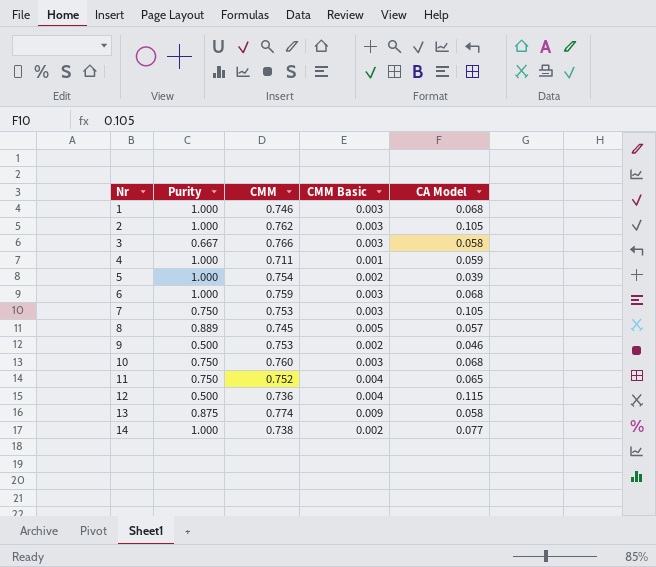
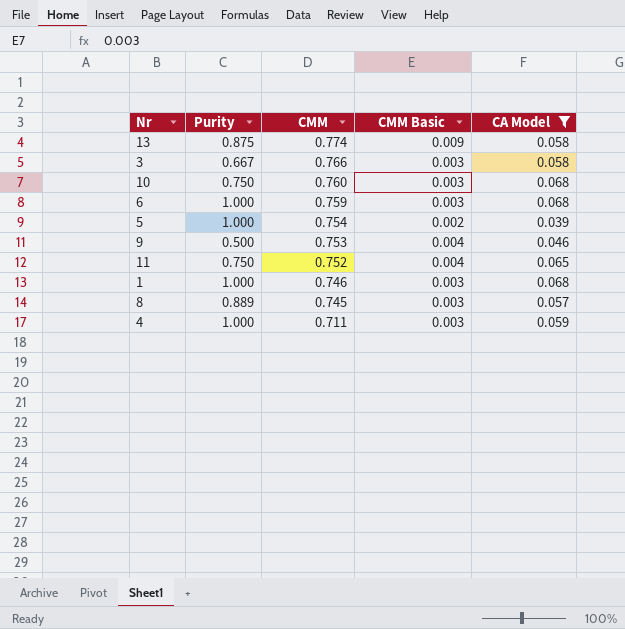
filter: none -> CA Model <= 0.068
row order: Nr ascending -> CMM descending
9 | CMM Basic: 0.002 -> 0.004
8 | CMM Basic: 0.005 -> 0.003
4 | CMM Basic: 0.001 -> 0.003

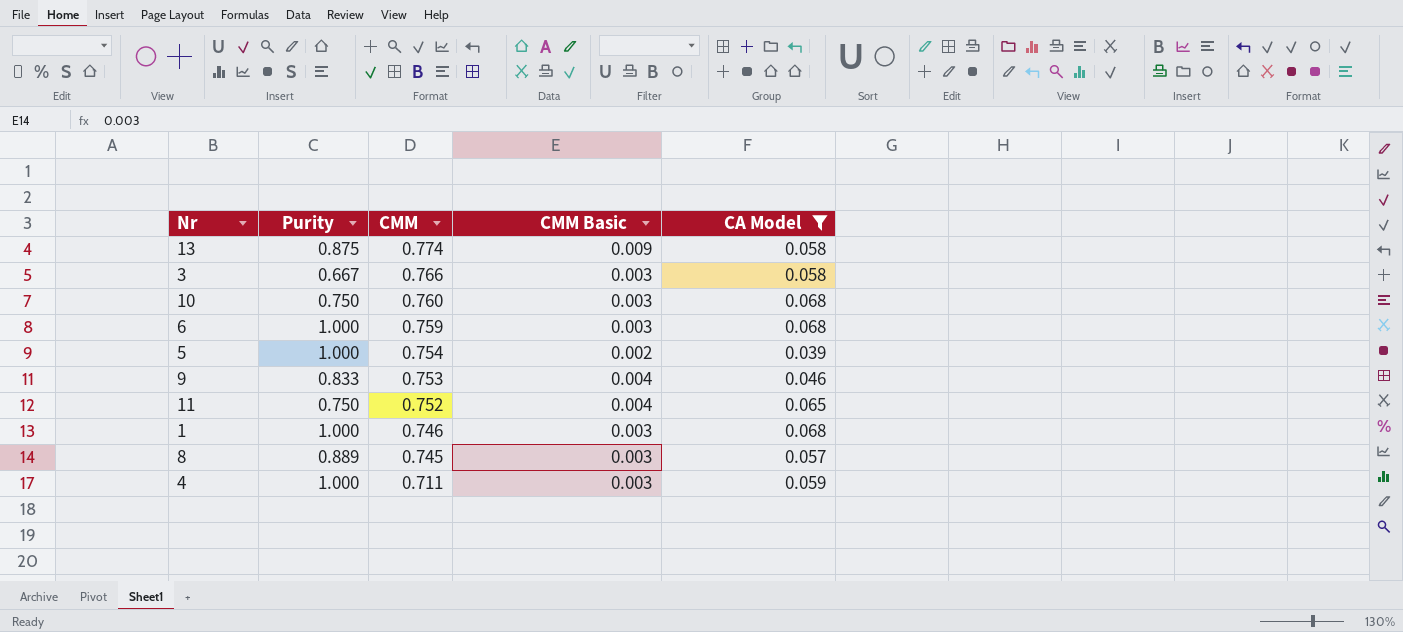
9 | Purity: 0.500 -> 0.833

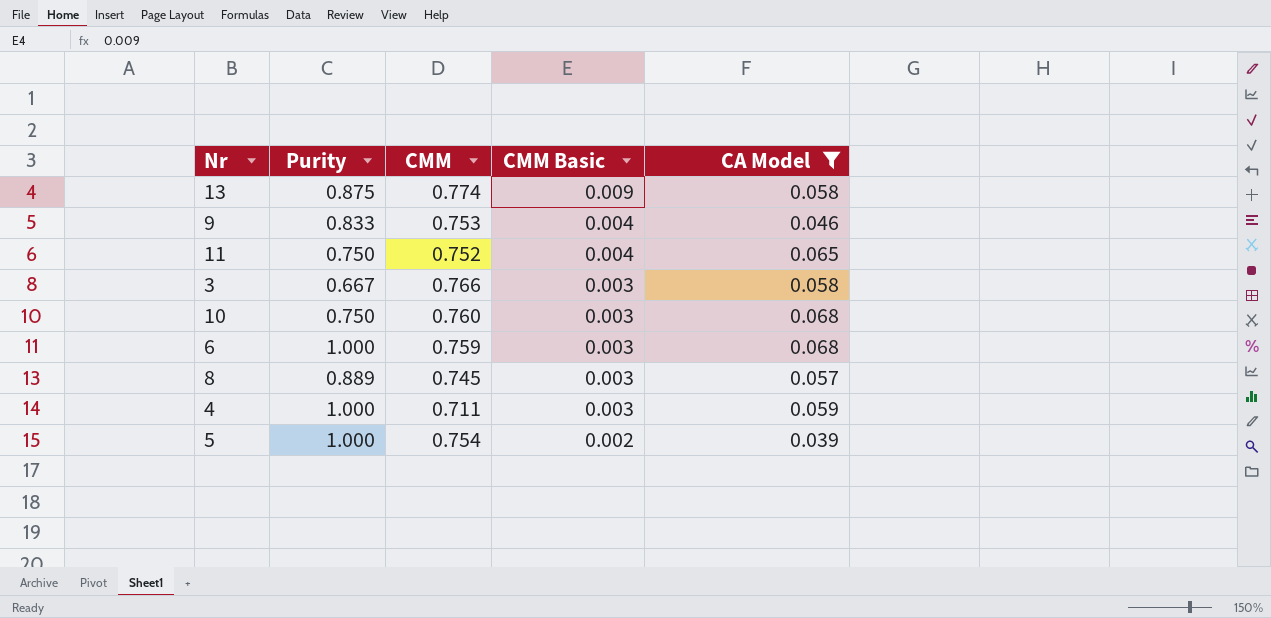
row order: CMM descending -> CMM Basic descending
row 1: 1.000 | 0.746 | 0.003 | 0.068 -> none

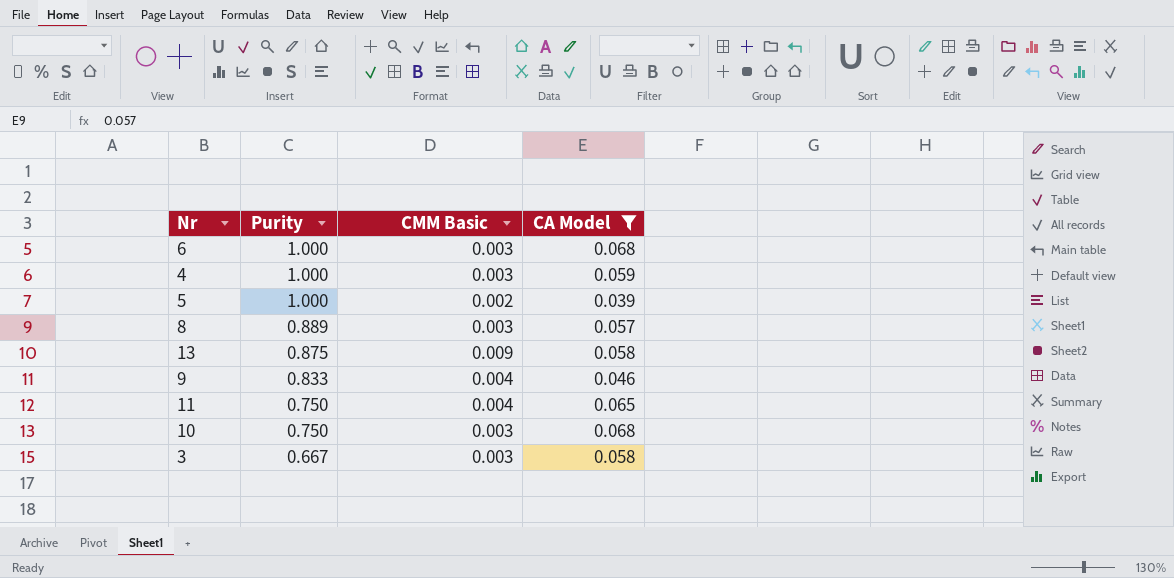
row order: CMM Basic descending -> Purity descending
column CMM | position: 3 -> none

